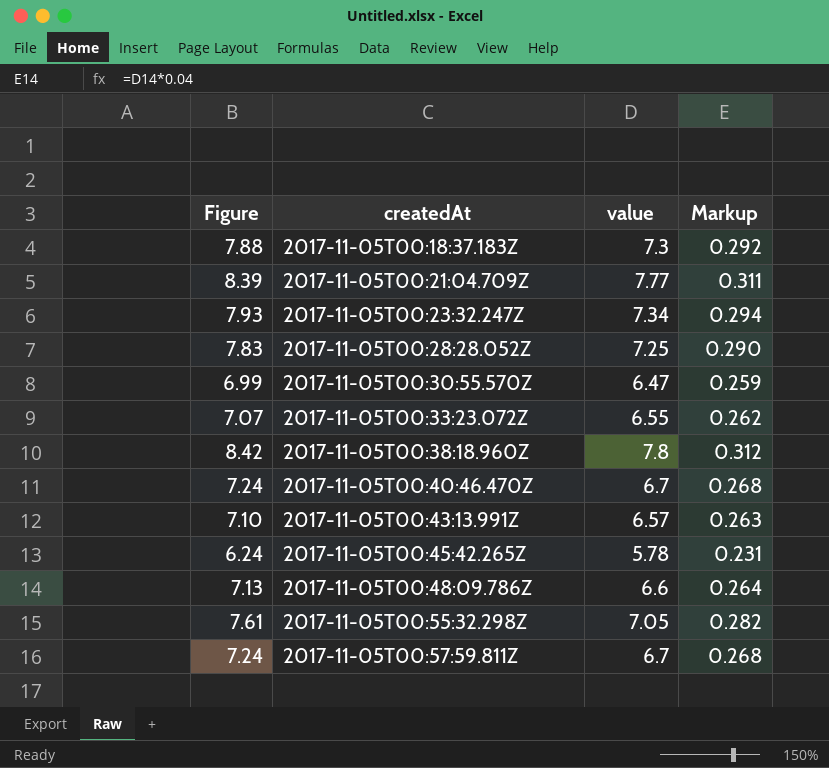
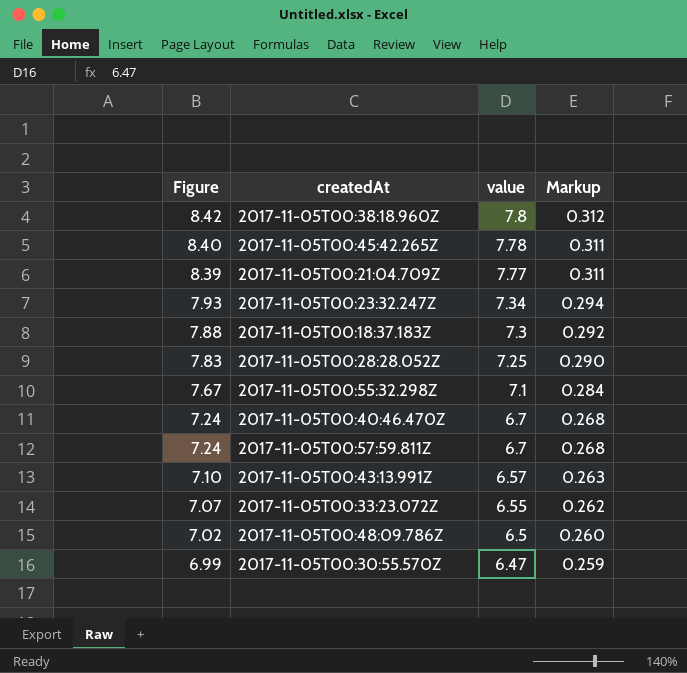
row order: createdAt ascending -> Figure descending
2017-11-05T00:45:42.265Z | Figure: 6.24 -> 8.40
2017-11-05T00:45:42.265Z | value: 5.78 -> 7.78
2017-11-05T00:45:42.265Z | Markup: 0.231 -> 0.311
2017-11-05T00:55:32.298Z | Figure: 7.61 -> 7.67
2017-11-05T00:55:32.298Z | value: 7.05 -> 7.1
2017-11-05T00:55:32.298Z | Markup: 0.282 -> 0.284
2017-11-05T00:48:09.786Z | Figure: 7.13 -> 7.02
2017-11-05T00:48:09.786Z | value: 6.6 -> 6.5
2017-11-05T00:48:09.786Z | Markup: 0.264 -> 0.260

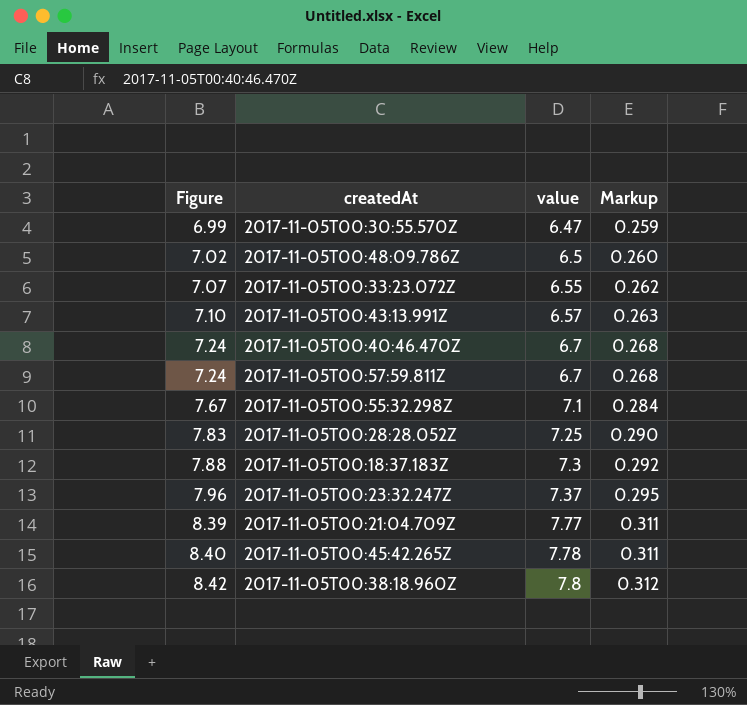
row order: Figure descending -> Figure ascending
2017-11-05T00:23:32.247Z | Figure: 7.93 -> 7.96
2017-11-05T00:23:32.247Z | value: 7.34 -> 7.37
2017-11-05T00:23:32.247Z | Markup: 0.294 -> 0.295

